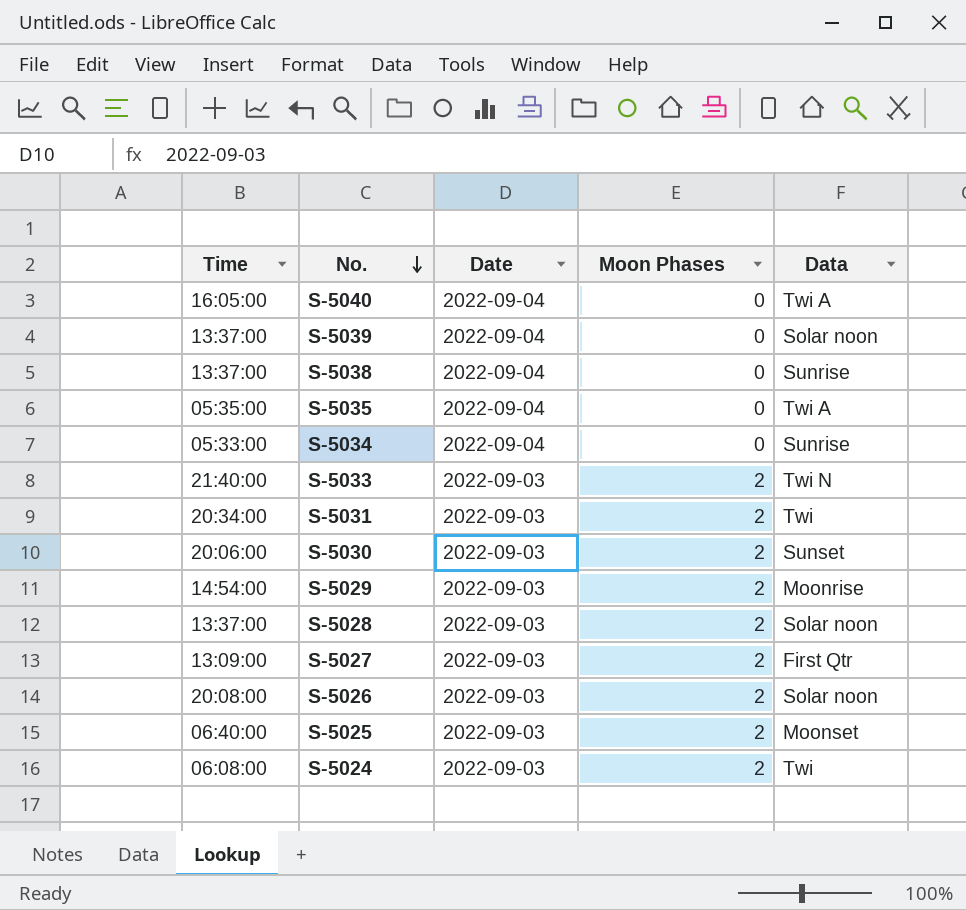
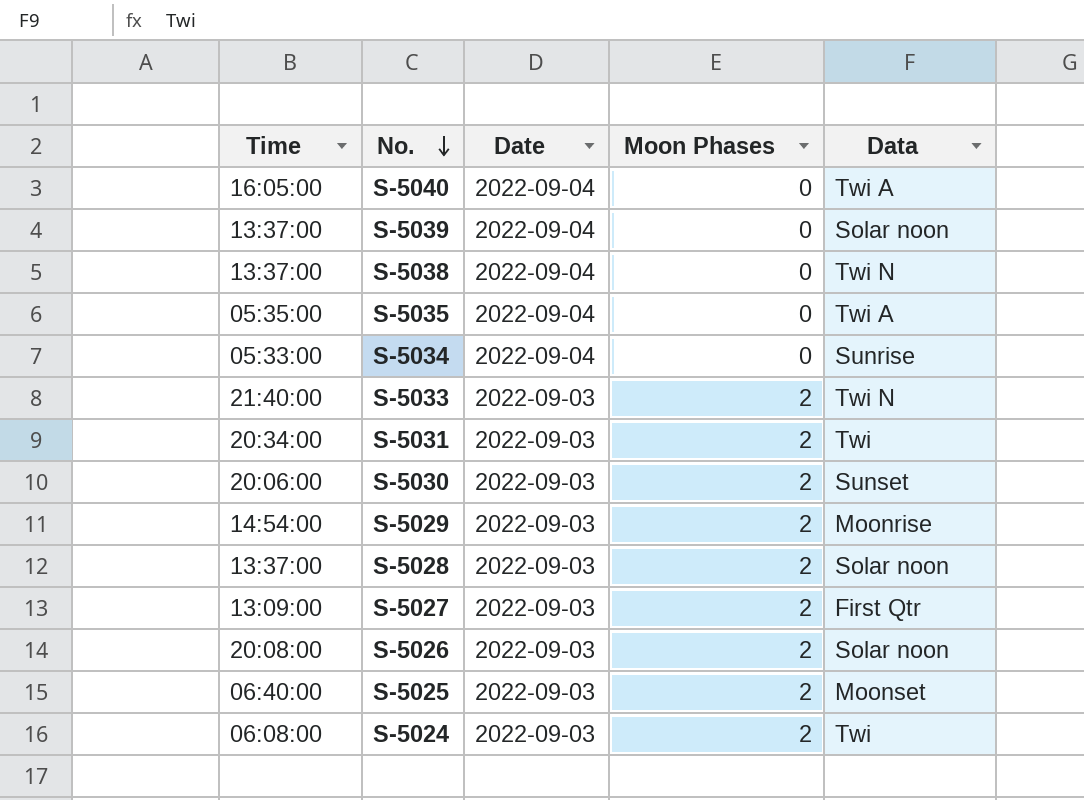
S-5038 | Data: Sunrise -> Twi N

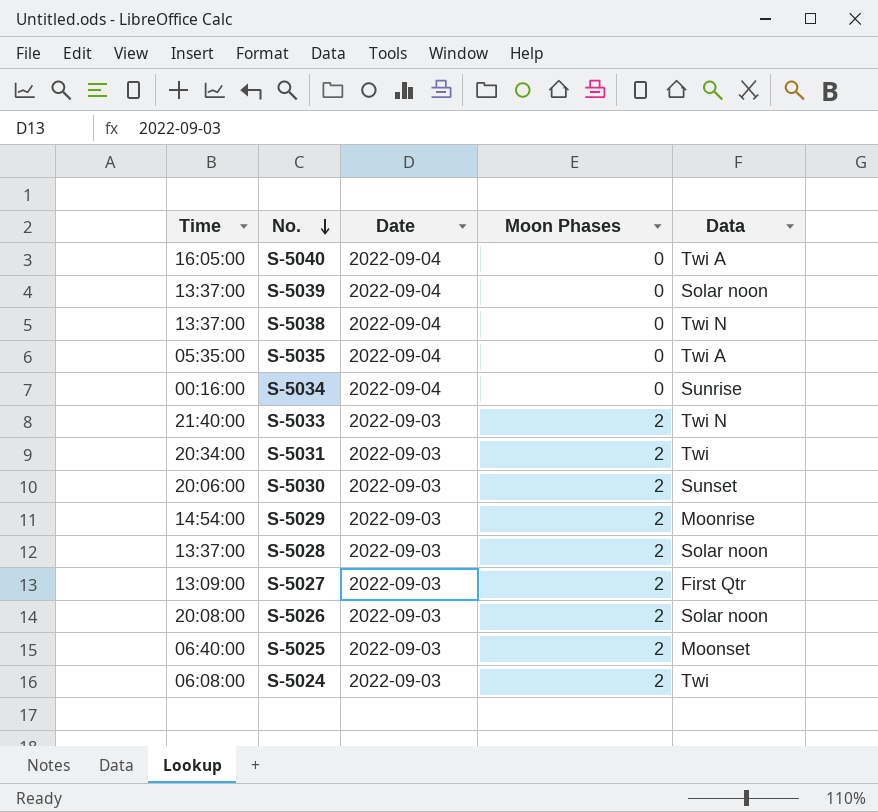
S-5034 | Time: 05:33:00 -> 00:16:00

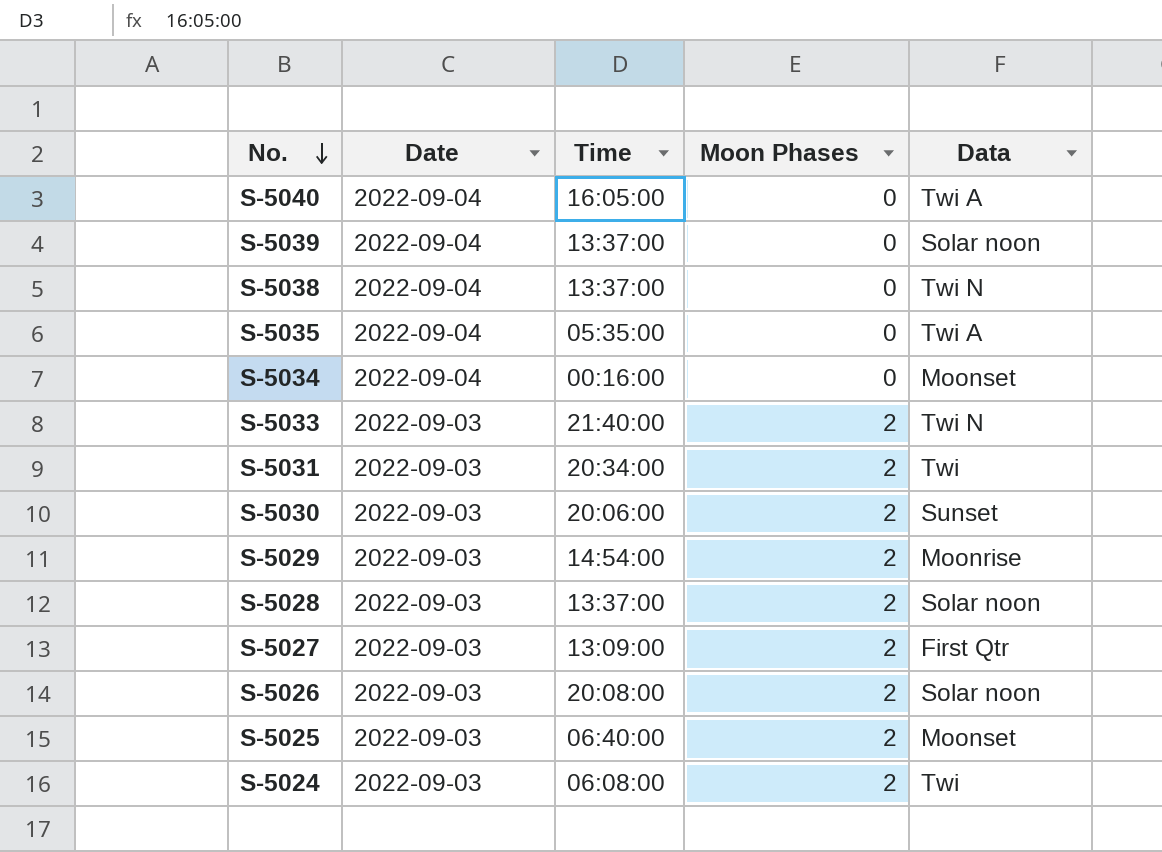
column Time | position: 1 -> 3
S-5034 | Data: Sunrise -> Moonset

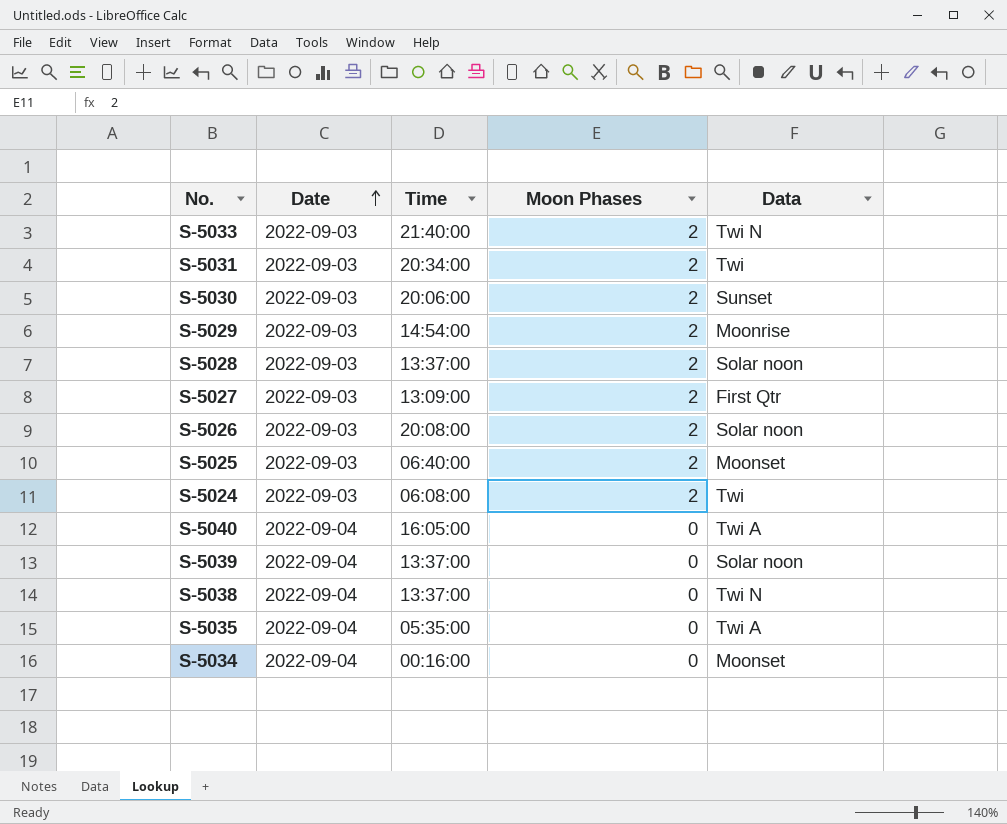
row order: No. descending -> Date ascending

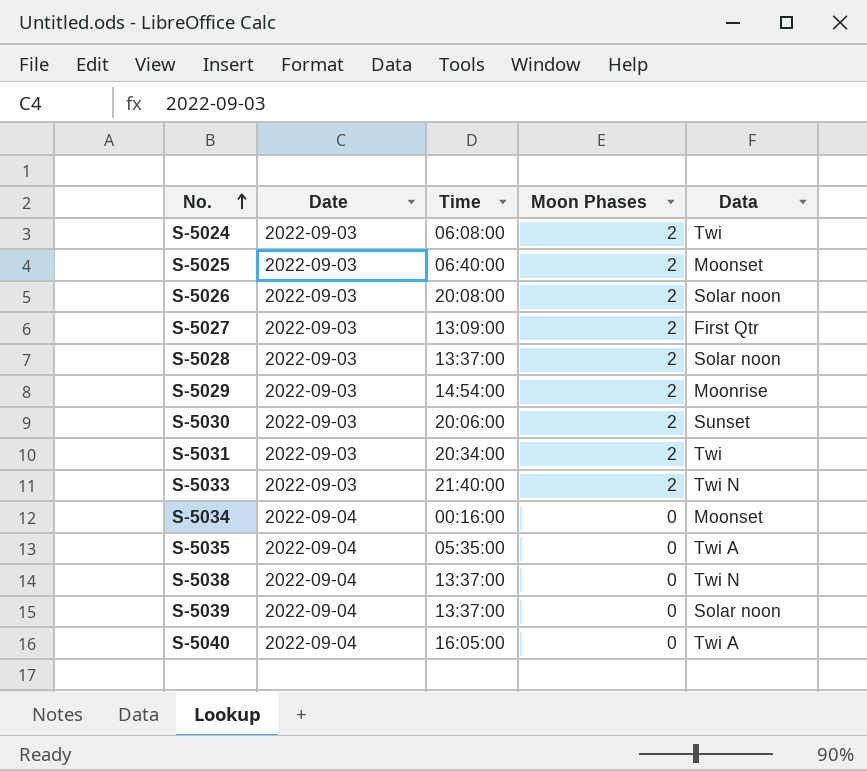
row order: Date ascending -> No. ascending

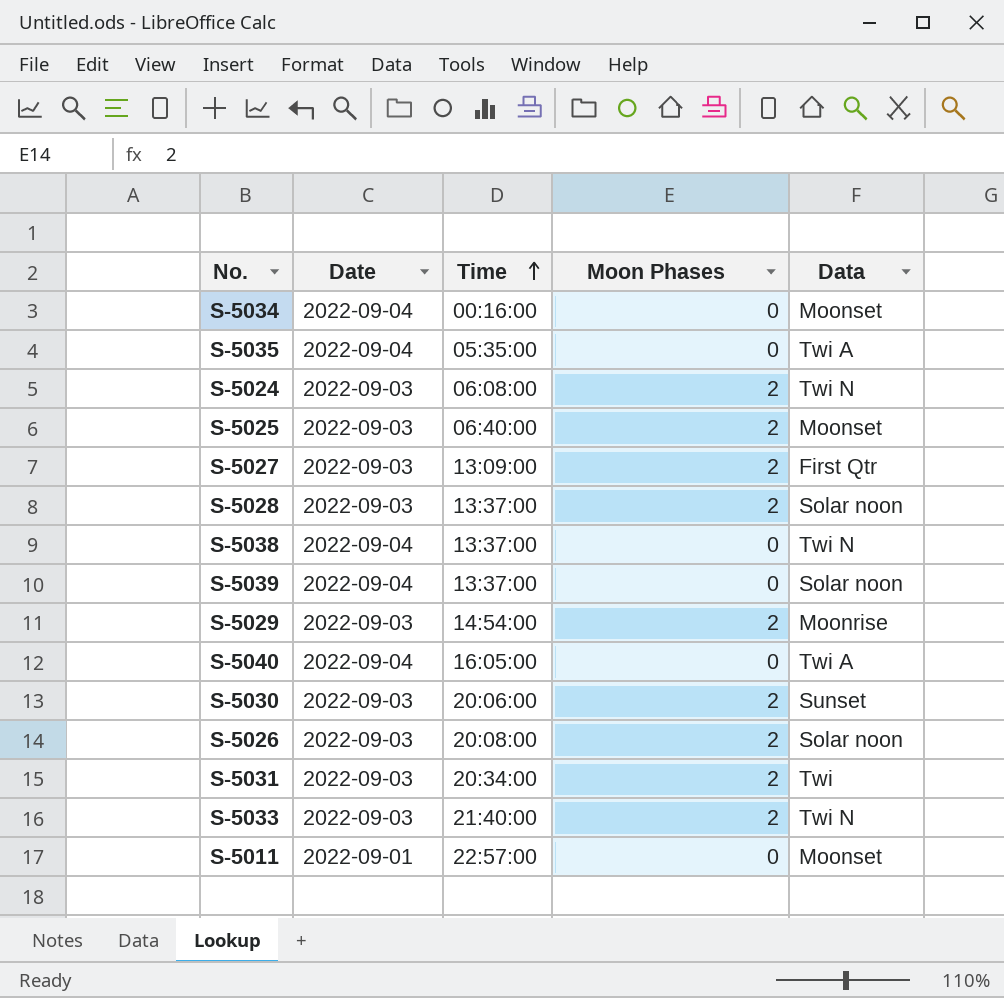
row order: No. ascending -> Time ascending
S-5024 | Data: Twi -> Twi N
row S-5011: none -> 2022-09-01 | 22:57:00 | 0 | Moonset

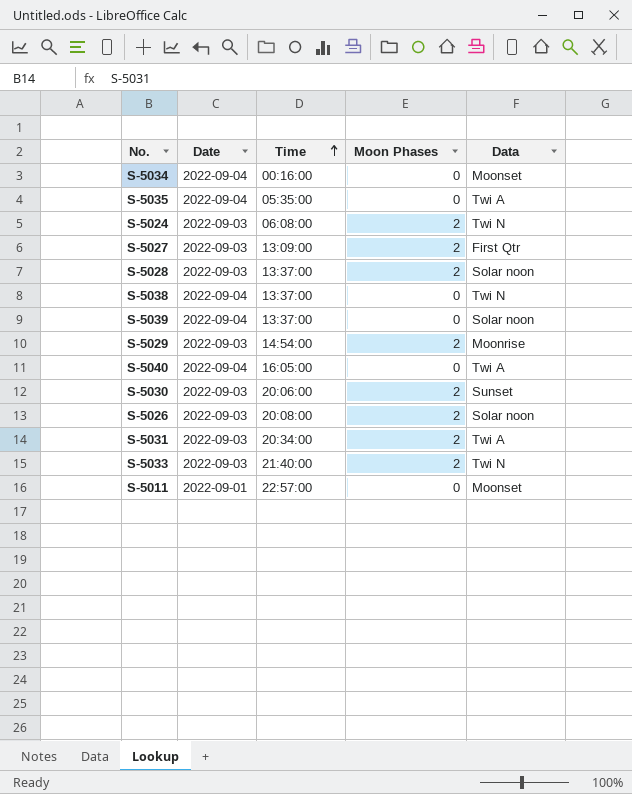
row S-5025: 2022-09-03 | 06:40:00 | 2 | Moonset -> none
S-5031 | Data: Twi -> Twi A

